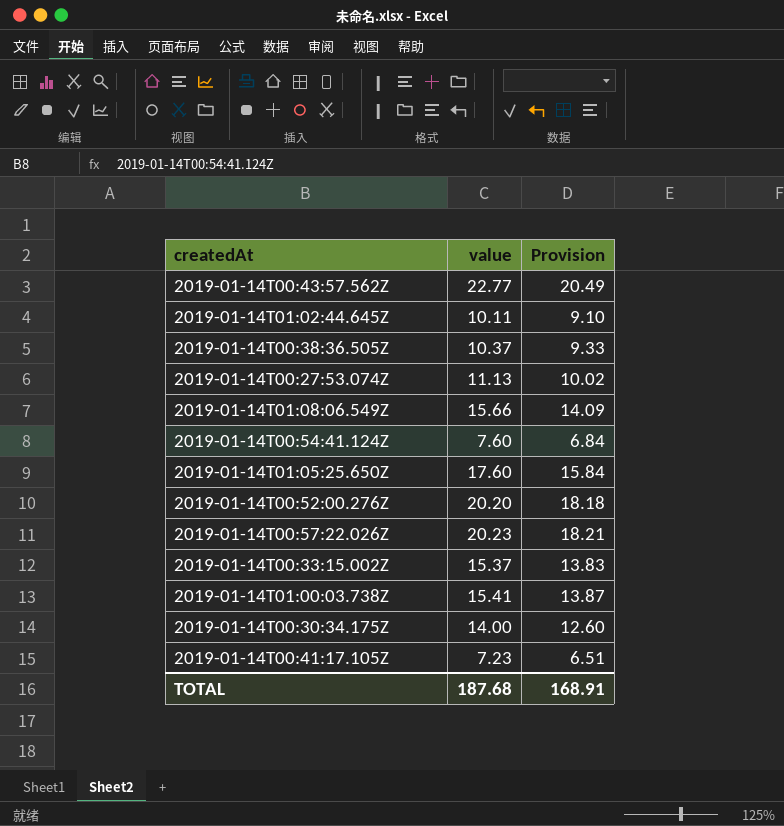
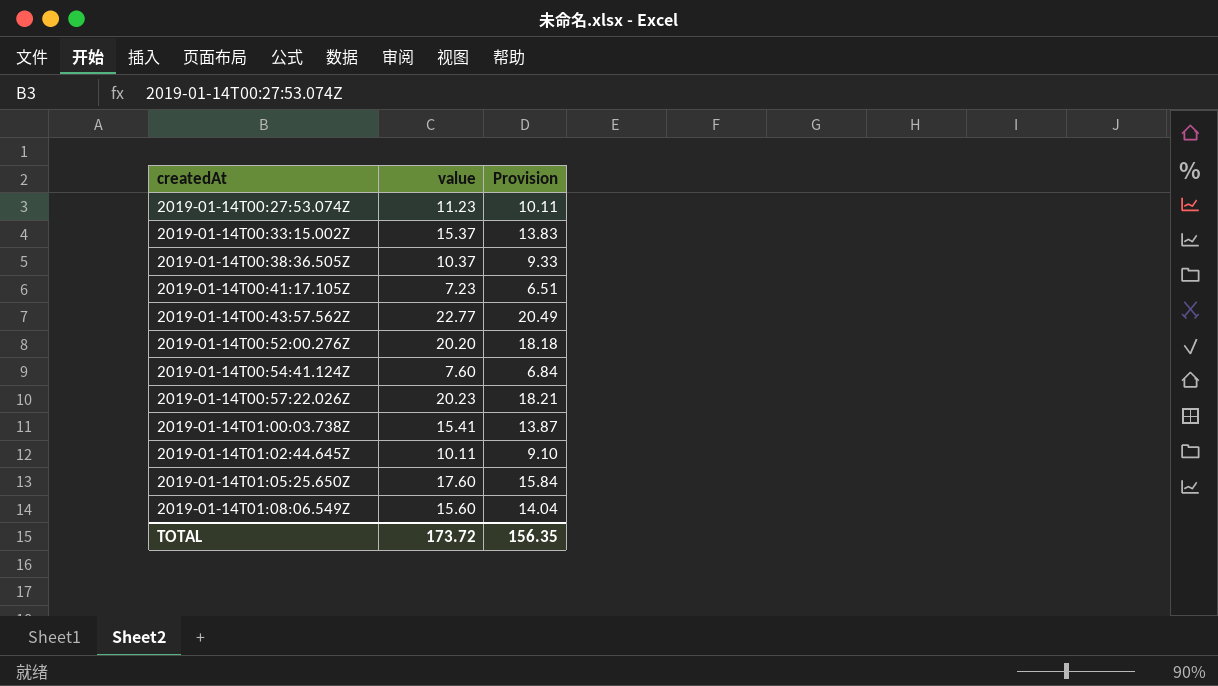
row order: none -> createdAt ascending
row 2019-01-14T00:30:34.175Z: 14.00 | 12.60 -> none
2019-01-14T00:27:53.074Z | value: 11.13 -> 11.23
2019-01-14T00:27:53.074Z | Provision: 10.02 -> 10.11
2019-01-14T01:08:06.549Z | value: 15.66 -> 15.60
2019-01-14T01:08:06.549Z | Provision: 14.09 -> 14.04
TOTAL | value: 187.68 -> 173.72
TOTAL | Provision: 168.91 -> 156.35

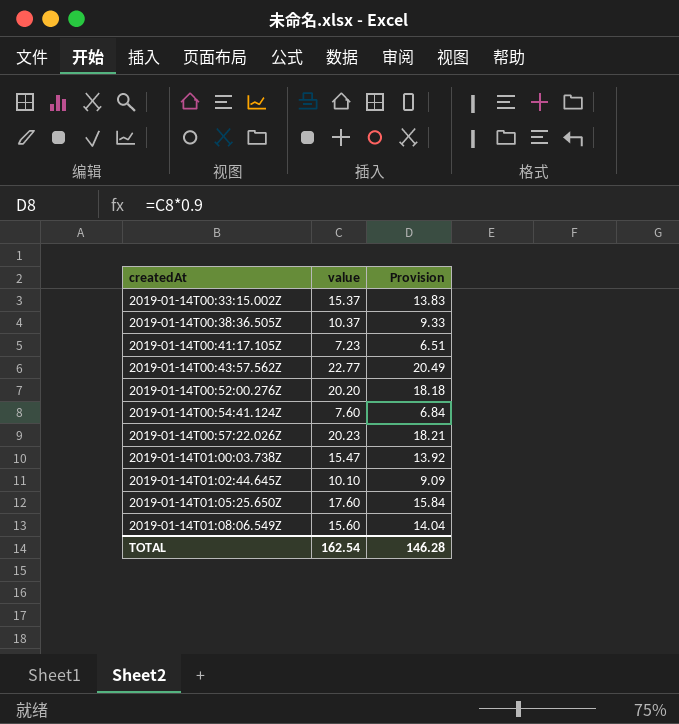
row 2019-01-14T00:27:53.074Z: 11.23 | 10.11 -> none
2019-01-14T01:00:03.738Z | value: 15.41 -> 15.47
2019-01-14T01:00:03.738Z | Provision: 13.87 -> 13.92
2019-01-14T01:02:44.645Z | value: 10.11 -> 10.10
2019-01-14T01:02:44.645Z | Provision: 9.10 -> 9.09
TOTAL | value: 173.72 -> 162.54
TOTAL | Provision: 156.35 -> 146.28

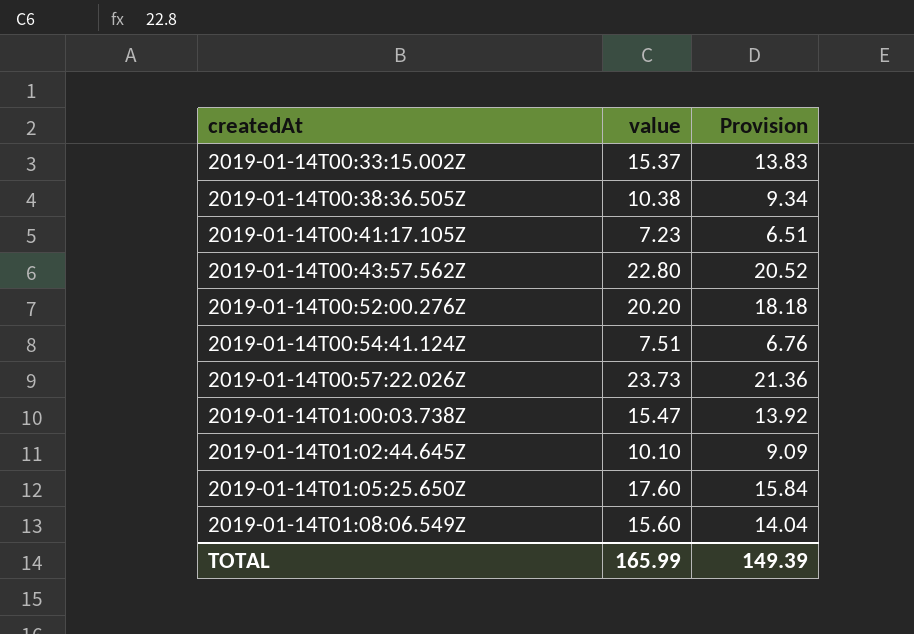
2019-01-14T00:38:36.505Z | value: 10.37 -> 10.38
2019-01-14T00:38:36.505Z | Provision: 9.33 -> 9.34
2019-01-14T00:43:57.562Z | value: 22.77 -> 22.80
2019-01-14T00:43:57.562Z | Provision: 20.49 -> 20.52
2019-01-14T00:54:41.124Z | value: 7.60 -> 7.51
2019-01-14T00:54:41.124Z | Provision: 6.84 -> 6.76
2019-01-14T00:57:22.026Z | value: 20.23 -> 23.73
2019-01-14T00:57:22.026Z | Provision: 18.21 -> 21.36
TOTAL | value: 162.54 -> 165.99
TOTAL | Provision: 146.28 -> 149.39

